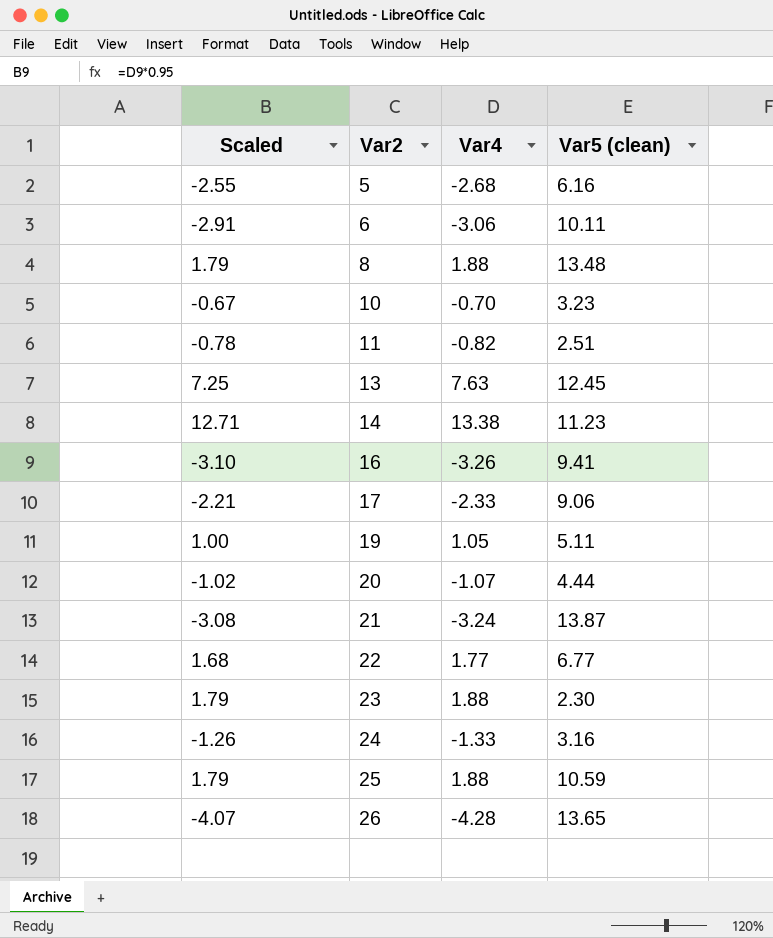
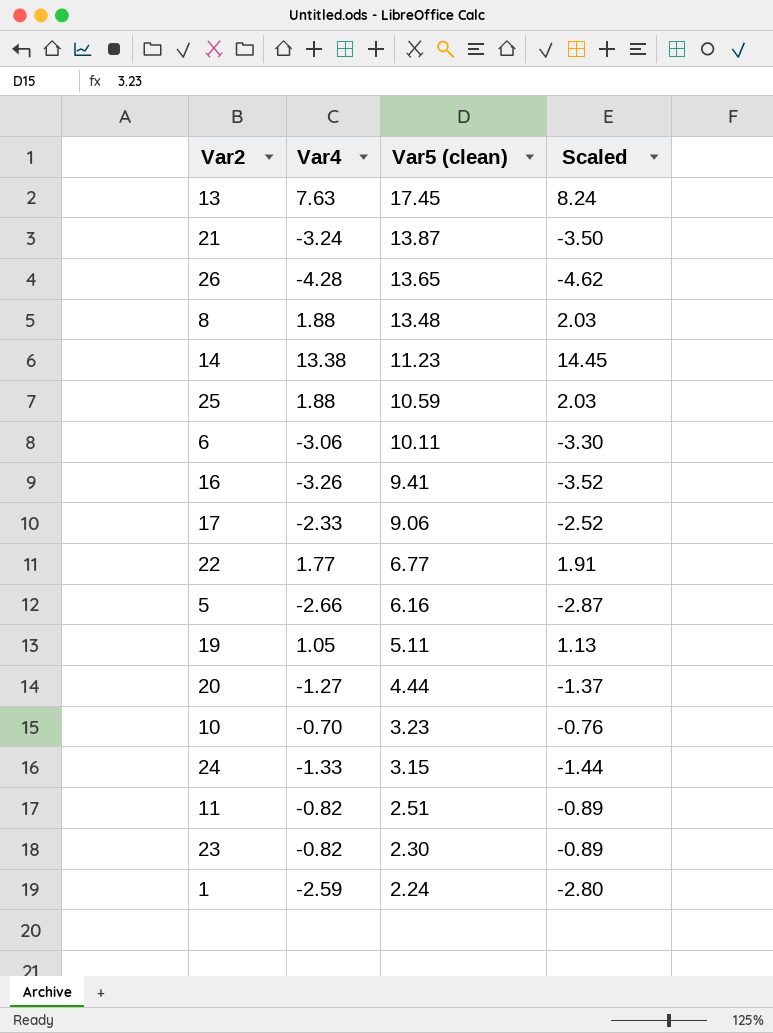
row order: Var2 ascending -> Var5 (clean) descending
column Scaled | formula: [Var4] * 0.95 -> [Var4] * 1.08
column Scaled | position: 1 -> 4
13 | Var5 (clean): 12.45 -> 17.45
5 | Var4: -2.68 -> -2.66
20 | Var4: -1.07 -> -1.27
24 | Var5 (clean): 3.16 -> 3.15
23 | Var4: 1.88 -> -0.82
row 1: none -> -2.59 | 2.24 | -2.80

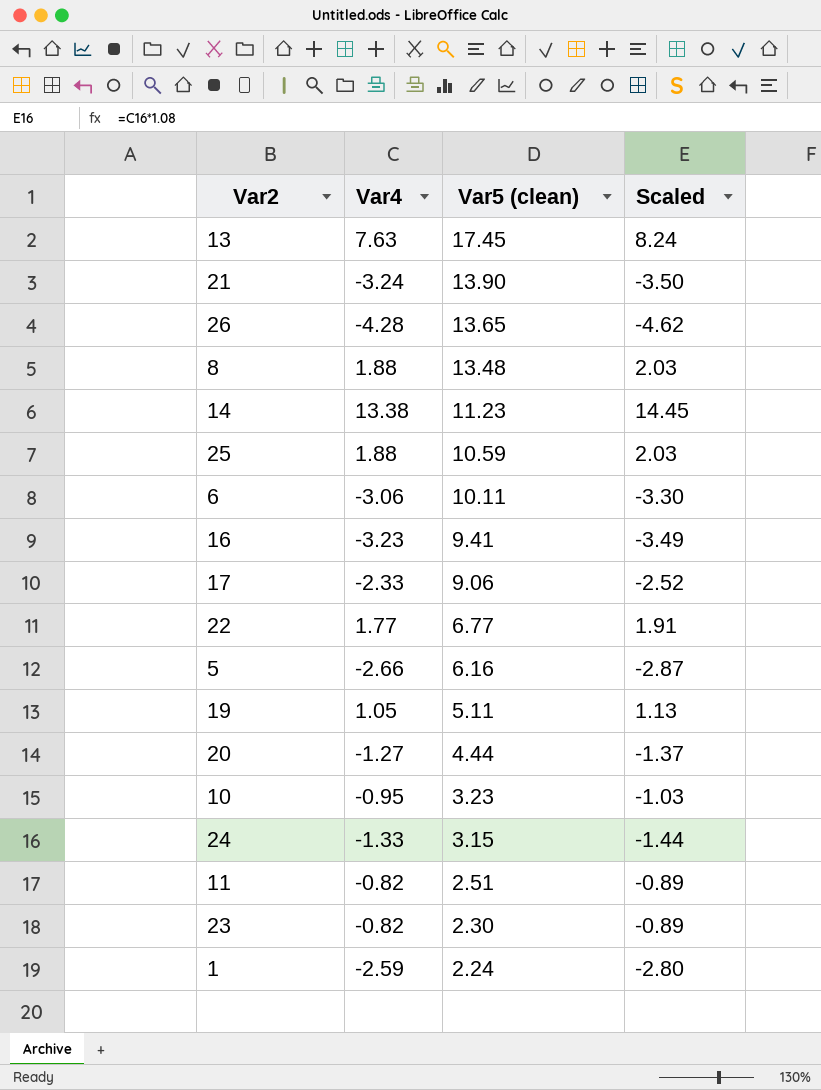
21 | Var5 (clean): 13.87 -> 13.90
16 | Var4: -3.26 -> -3.23
16 | Scaled: -3.52 -> -3.49
10 | Var4: -0.70 -> -0.95
10 | Scaled: -0.76 -> -1.03

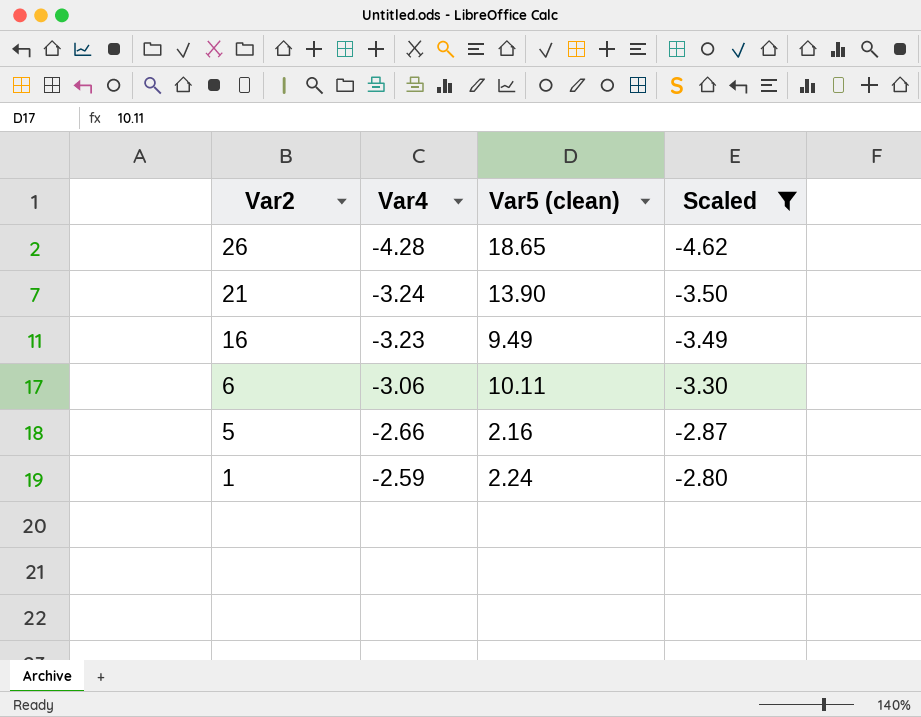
filter: none -> Scaled <= -2.80
row order: Var5 (clean) descending -> Var2 descending
26 | Var5 (clean): 13.65 -> 18.65
16 | Var5 (clean): 9.41 -> 9.49
5 | Var5 (clean): 6.16 -> 2.16

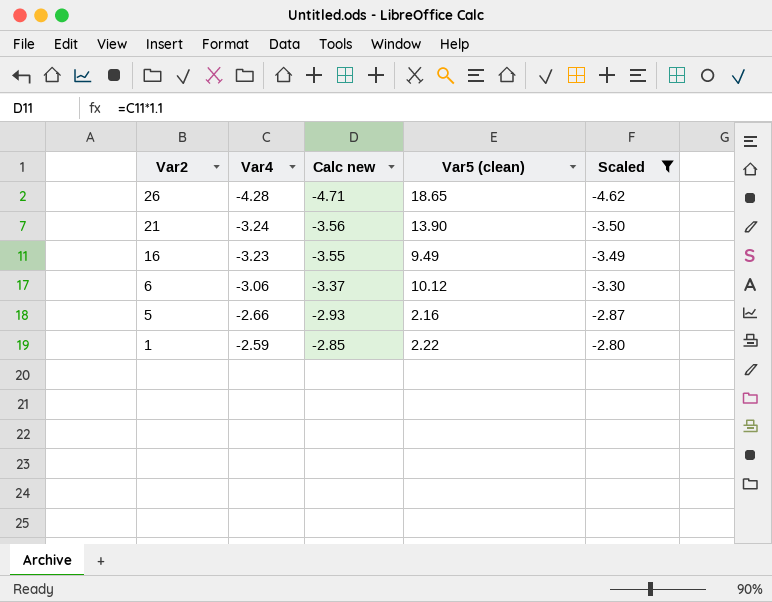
column Calc new | formula: none -> [Var4] * 1.1
6 | Var5 (clean): 10.11 -> 10.12
1 | Var5 (clean): 2.24 -> 2.22

